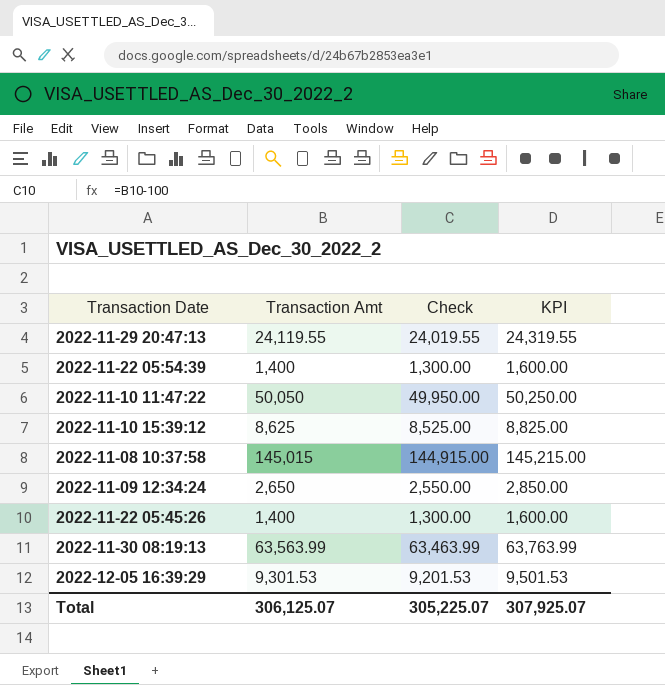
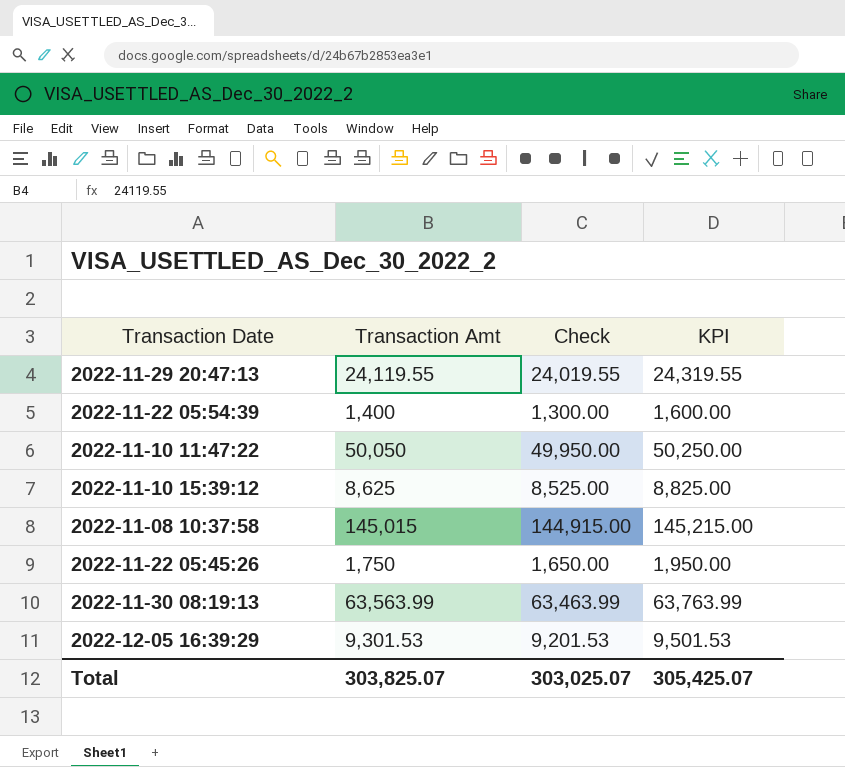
row 2022-11-09 12:34:24: 2,650 | 2,550.00 | 2,850.00 -> none
2022-11-22 05:45:26 | Transaction Amt: 1,400 -> 1,750
2022-11-22 05:45:26 | Check: 1,300.00 -> 1,650.00
2022-11-22 05:45:26 | KPI: 1,600.00 -> 1,950.00
Total | Transaction Amt: 306,125.07 -> 303,825.07
Total | Check: 305,225.07 -> 303,025.07
Total | KPI: 307,925.07 -> 305,425.07

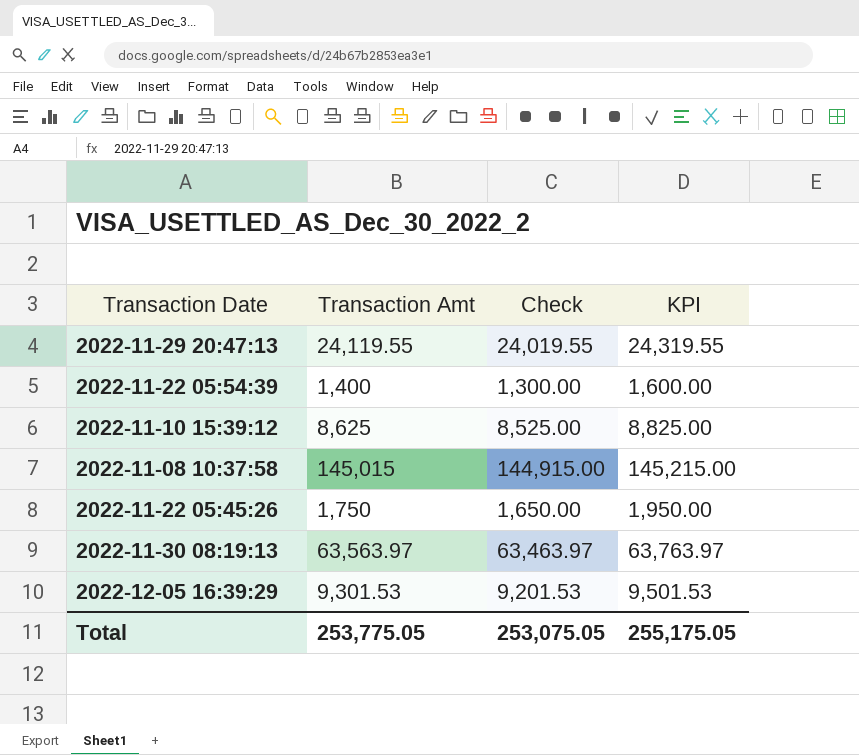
row 2022-11-10 11:47:22: 50,050 | 49,950.00 | 50,250.00 -> none
2022-11-30 08:19:13 | Transaction Amt: 63,563.99 -> 63,563.97
2022-11-30 08:19:13 | Check: 63,463.99 -> 63,463.97
2022-11-30 08:19:13 | KPI: 63,763.99 -> 63,763.97
Total | Transaction Amt: 303,825.07 -> 253,775.05
Total | Check: 303,025.07 -> 253,075.05
Total | KPI: 305,425.07 -> 255,175.05

